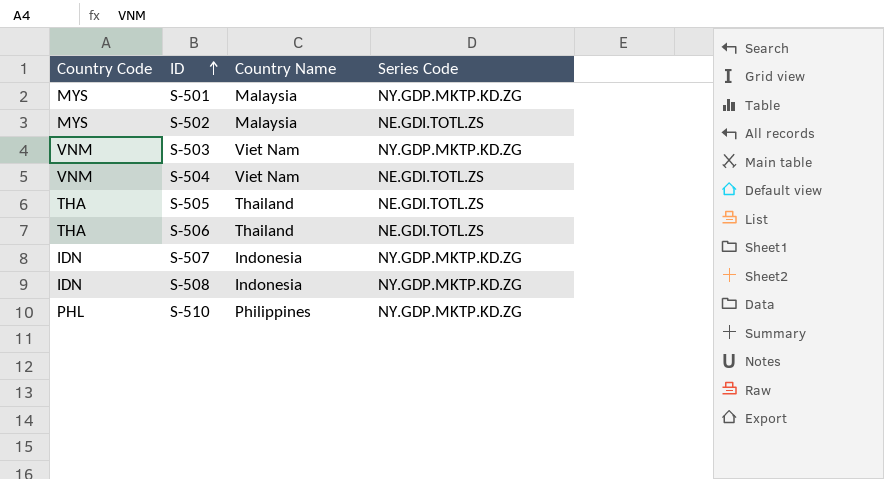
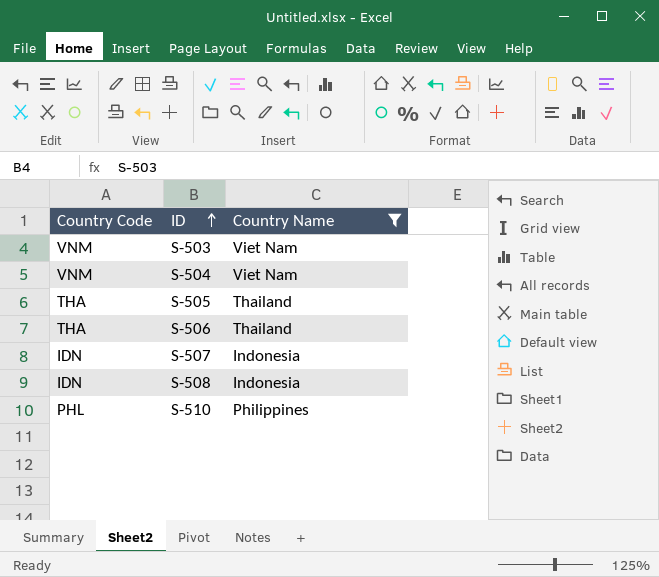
filter: none -> Country Name != Malaysia
column Series Code | position: 4 -> none

